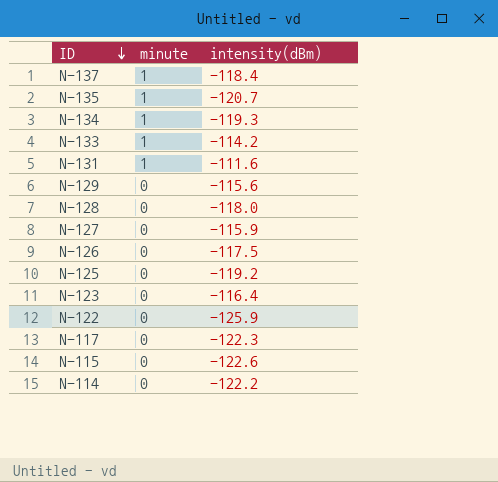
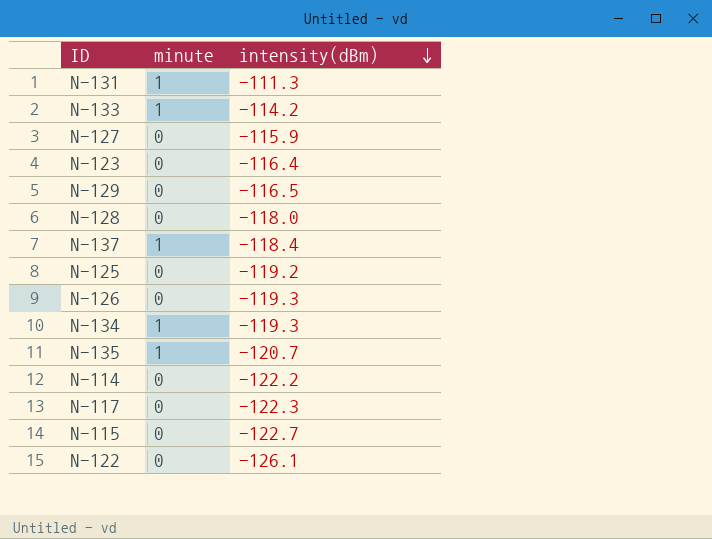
row order: ID descending -> intensity(dBm) descending
N-131 | intensity(dBm): -111.6 -> -111.3
N-129 | intensity(dBm): -115.6 -> -116.5
N-126 | intensity(dBm): -117.5 -> -119.3
N-115 | intensity(dBm): -122.6 -> -122.7
N-122 | intensity(dBm): -125.9 -> -126.1

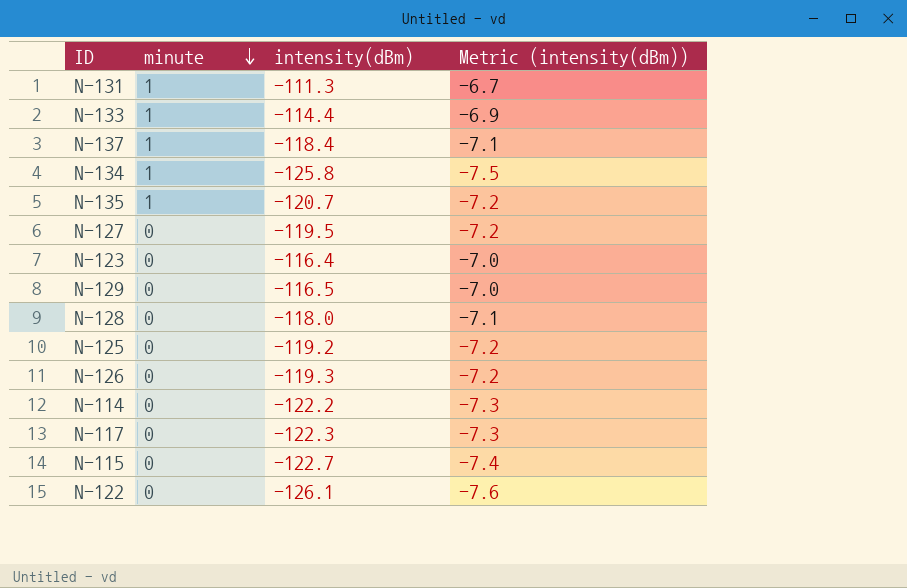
row order: intensity(dBm) descending -> minute descending
column Metric (intensity(dBm)) | formula: none -> [intensity(dBm)] * 0.06
N-133 | intensity(dBm): -114.2 -> -114.4
N-134 | intensity(dBm): -119.3 -> -125.8
N-127 | intensity(dBm): -115.9 -> -119.5

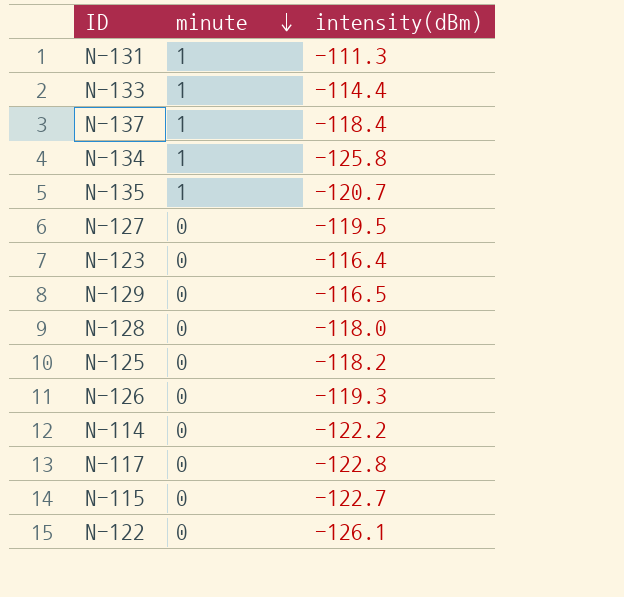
column Metric (intensity(dBm)) | formula: [intensity(dBm)] * 0.06 -> none
N-125 | intensity(dBm): -119.2 -> -118.2
N-117 | intensity(dBm): -122.3 -> -122.8

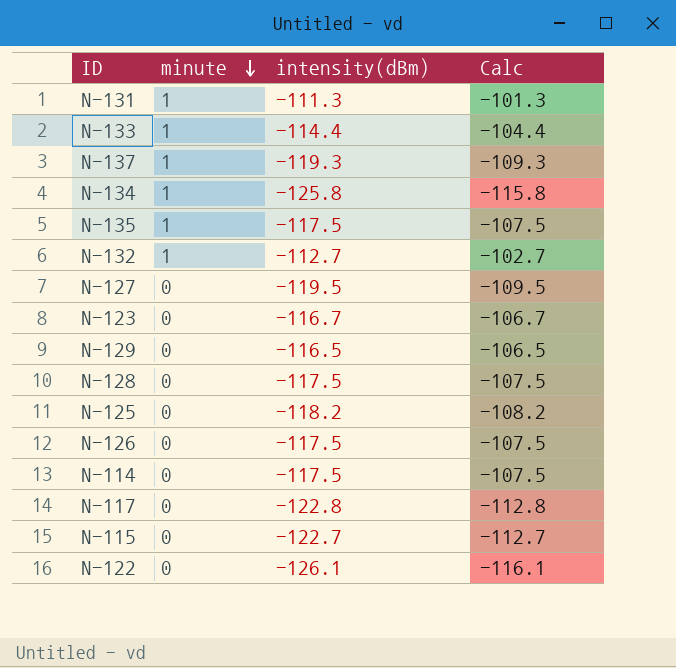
column Calc | formula: none -> [intensity(dBm)] + 10
N-137 | intensity(dBm): -118.4 -> -119.3
N-135 | intensity(dBm): -120.7 -> -117.5
row N-132: none -> 1 | -112.7 | -102.7
N-123 | intensity(dBm): -116.4 -> -116.7
N-128 | intensity(dBm): -118.0 -> -117.5
N-126 | intensity(dBm): -119.3 -> -117.5
N-114 | intensity(dBm): -122.2 -> -117.5

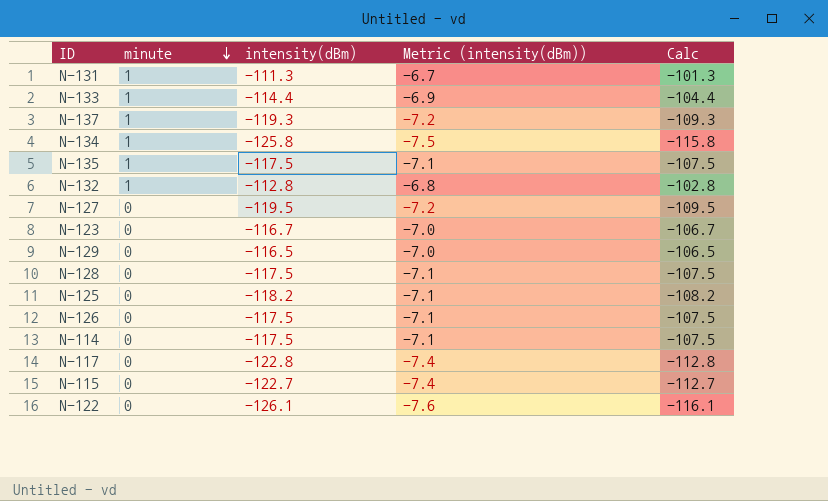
column Metric (intensity(dBm)) | formula: none -> [intensity(dBm)] * 0.06
N-132 | intensity(dBm): -112.7 -> -112.8
N-132 | Calc: -102.7 -> -102.8

